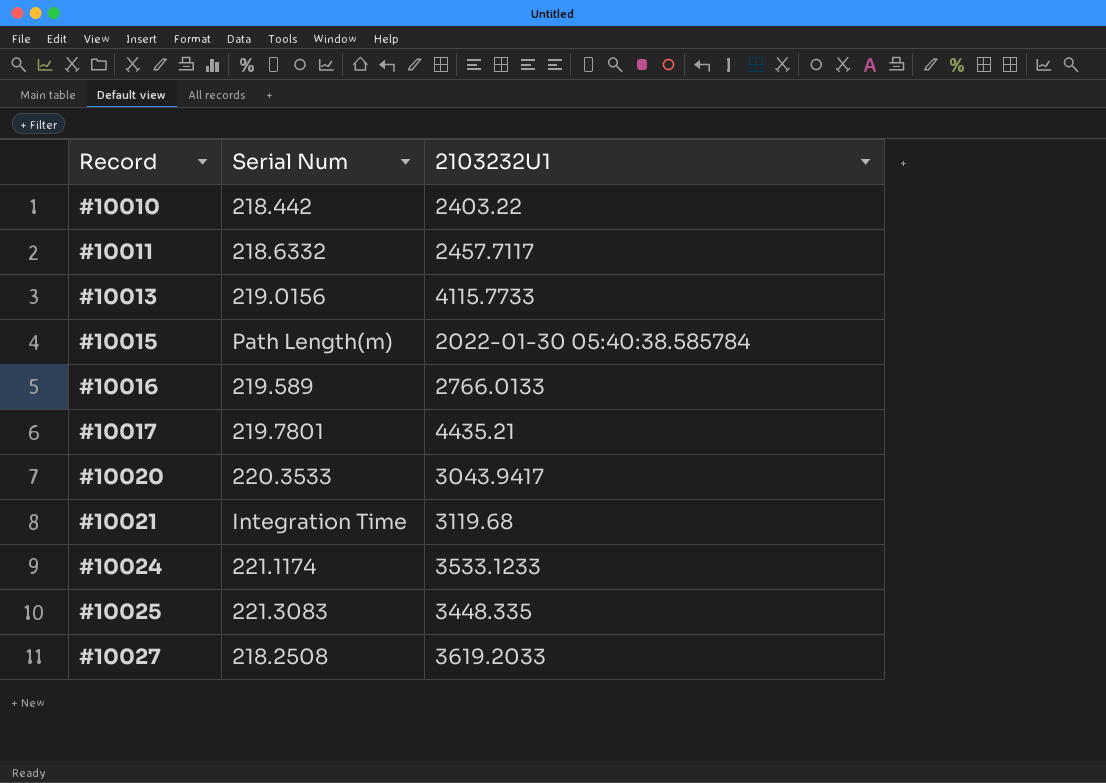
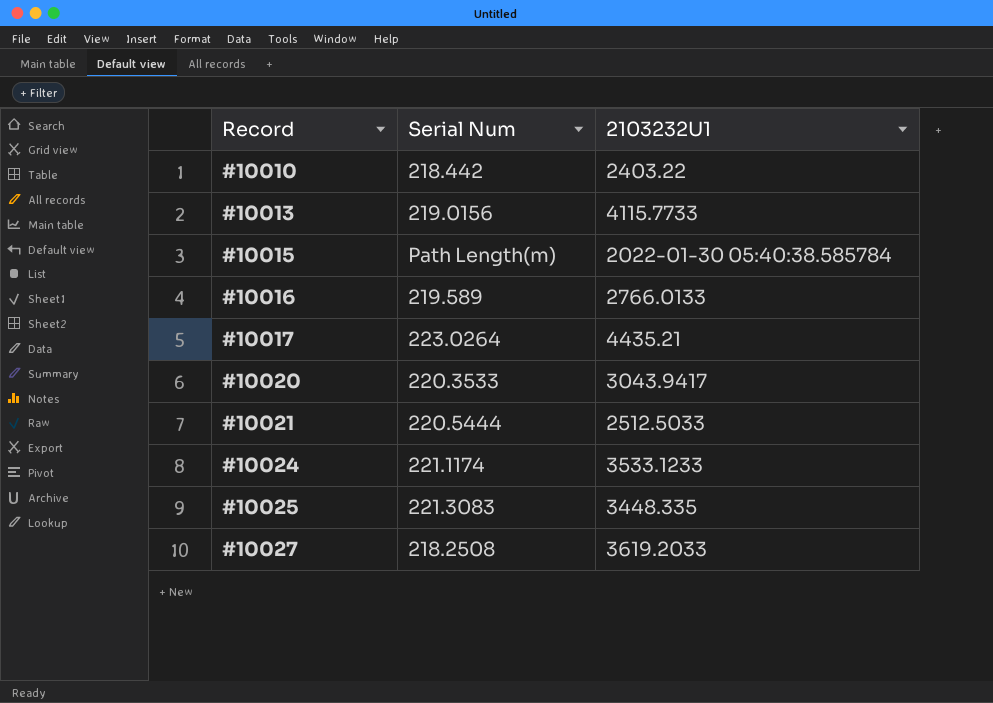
row #10011: 218.6332 | 2457.7117 -> none
#10017 | Serial Num: 219.7801 -> 223.0264
#10021 | Serial Num: Integration Time -> 220.5444
#10021 | 2103232U1: 3119.68 -> 2512.5033

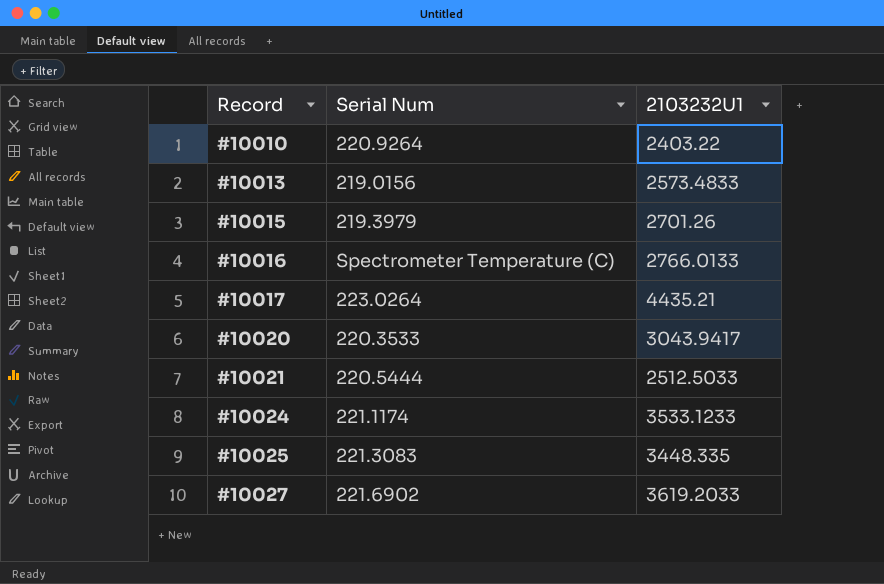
#10010 | Serial Num: 218.442 -> 220.9264
#10013 | 2103232U1: 4115.7733 -> 2573.4833
#10015 | Serial Num: Path Length(m) -> 219.3979
#10015 | 2103232U1: 2022-01-30 05:40:38.585784 -> 2701.26
#10016 | Serial Num: 219.589 -> Spectrometer Temperature (C)
#10027 | Serial Num: 218.2508 -> 221.6902

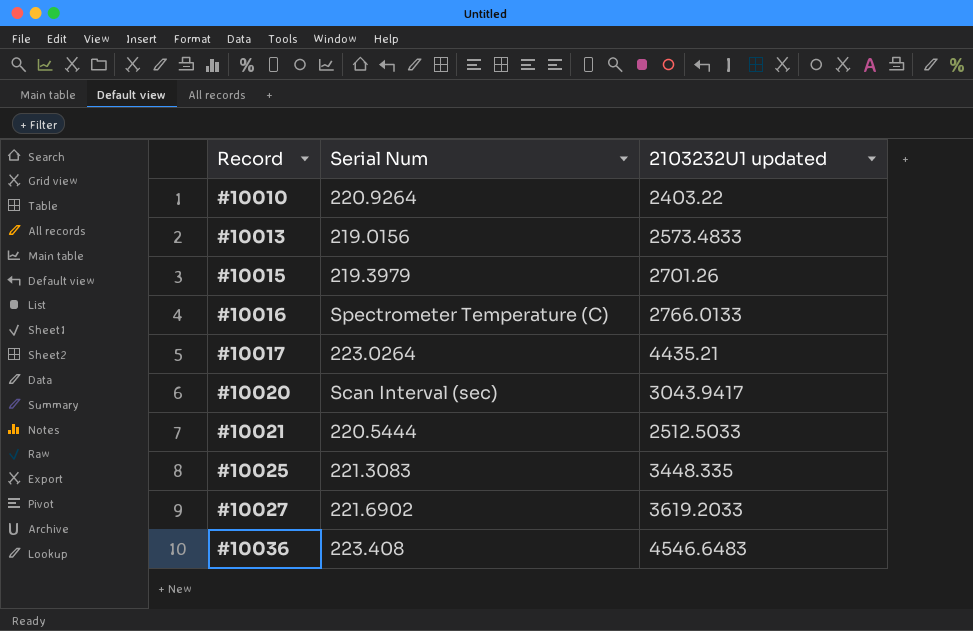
column name: 2103232U1 -> 2103232U1 updated
row #10024: 221.1174 | 3533.1233 -> none
#10020 | Serial Num: 220.3533 -> Scan Interval (sec)
row #10036: none -> 223.408 | 4546.6483

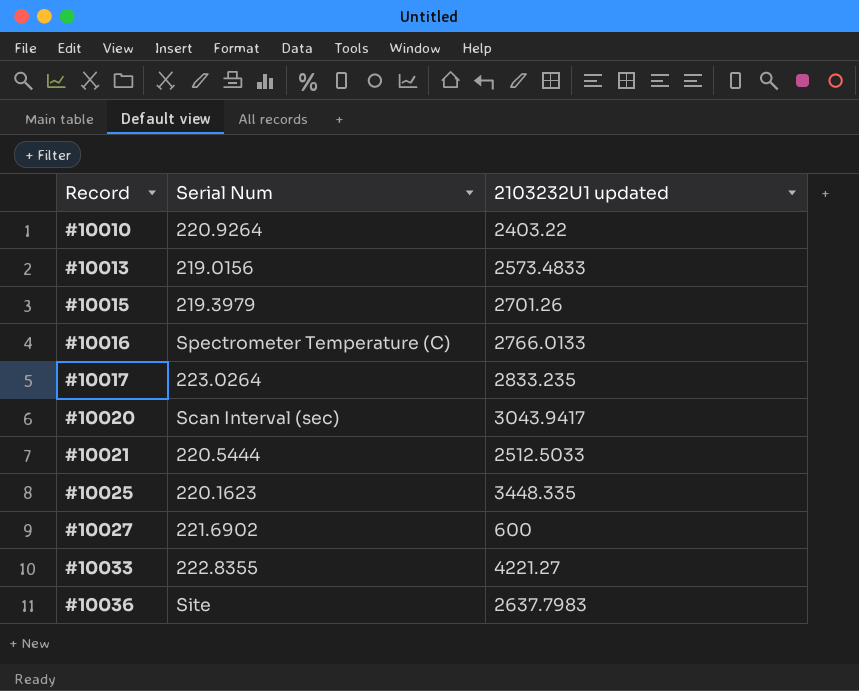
#10017 | 2103232U1 updated: 4435.21 -> 2833.235
#10025 | Serial Num: 221.3083 -> 220.1623
#10027 | 2103232U1 updated: 3619.2033 -> 600
row #10033: none -> 222.8355 | 4221.27
#10036 | Serial Num: 223.408 -> Site
#10036 | 2103232U1 updated: 4546.6483 -> 2637.7983

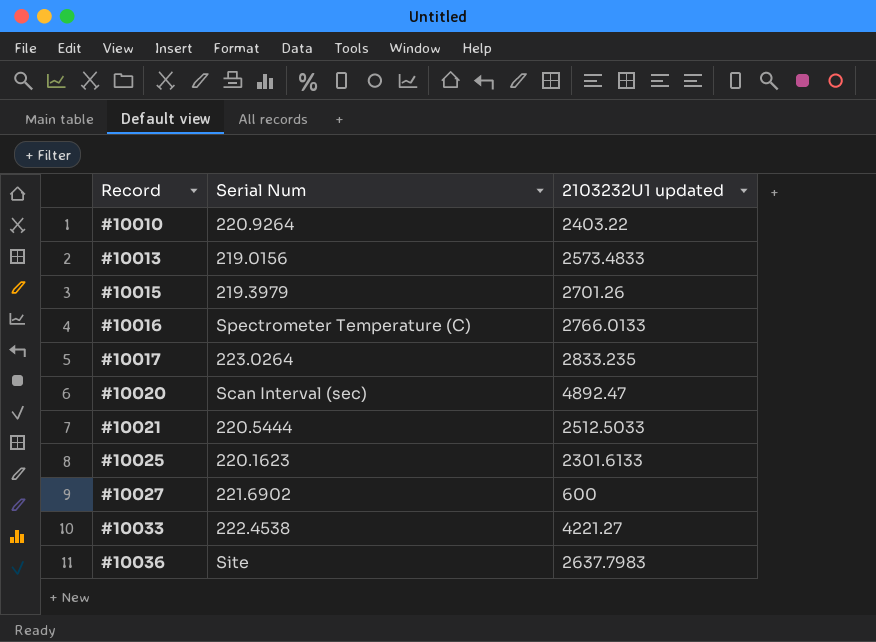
#10020 | 2103232U1 updated: 3043.9417 -> 4892.47
#10025 | 2103232U1 updated: 3448.335 -> 2301.6133
#10033 | Serial Num: 222.8355 -> 222.4538

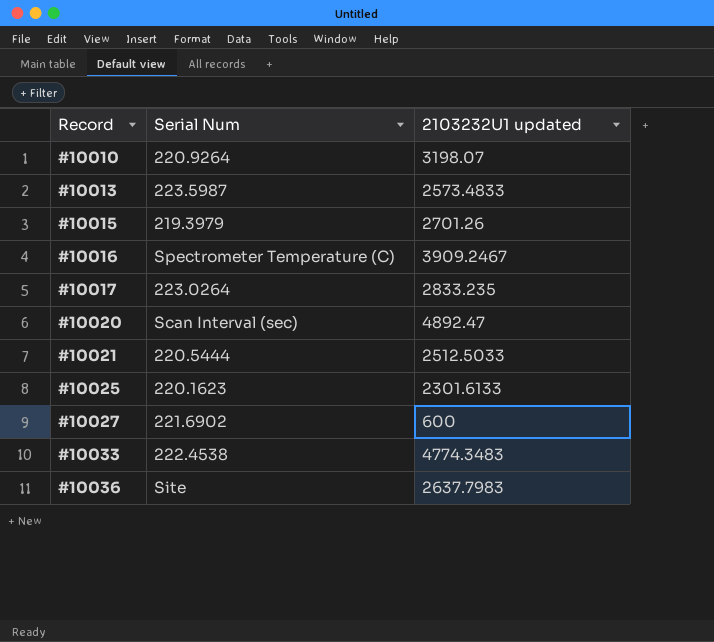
#10010 | 2103232U1 updated: 2403.22 -> 3198.07
#10013 | Serial Num: 219.0156 -> 223.5987
#10016 | 2103232U1 updated: 2766.0133 -> 3909.2467
#10033 | 2103232U1 updated: 4221.27 -> 4774.3483

